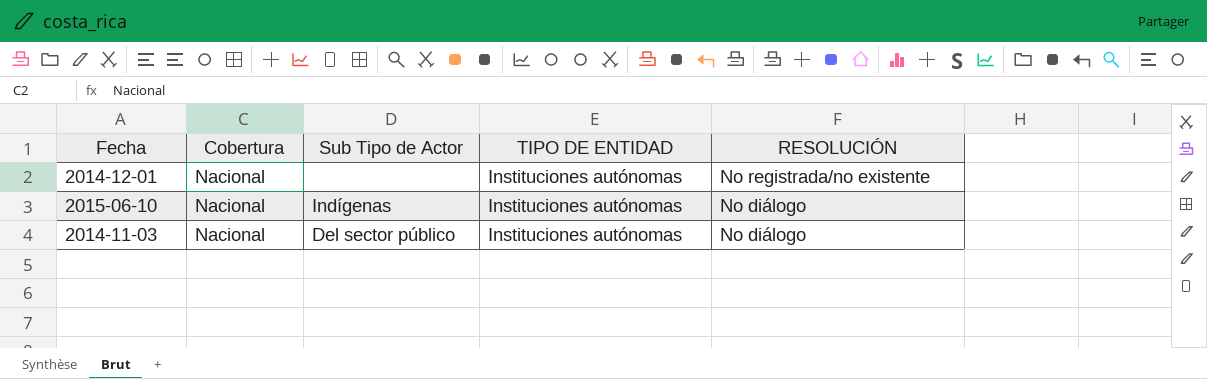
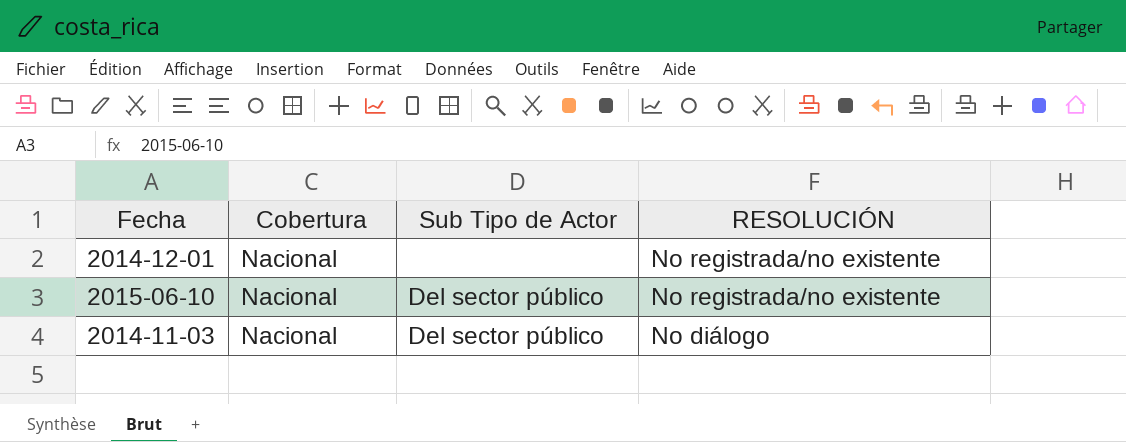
column TIPO DE ENTIDAD | position: 4 -> none
2015-06-10 | Sub Tipo de Actor: Indígenas -> Del sector público
2015-06-10 | RESOLUCIÓN: No diálogo -> No registrada/no existente

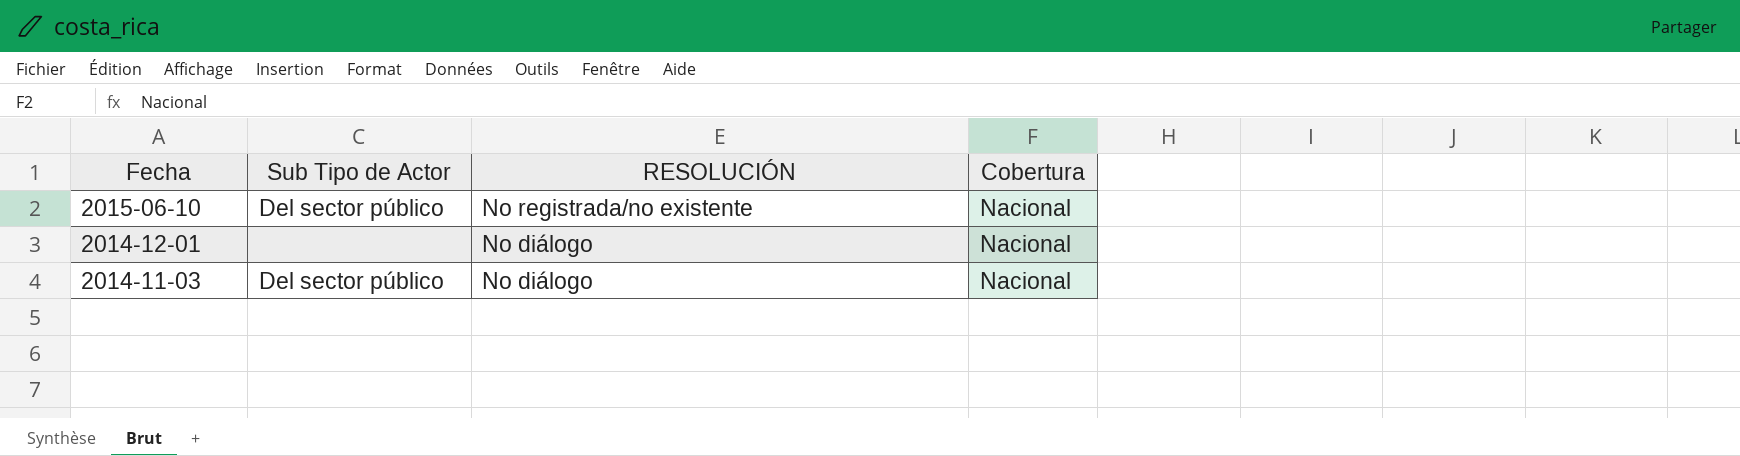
row order: RESOLUCIÓN descending -> Fecha descending
column Cobertura | position: 2 -> 4
2014-12-01 | RESOLUCIÓN: No registrada/no existente -> No diálogo

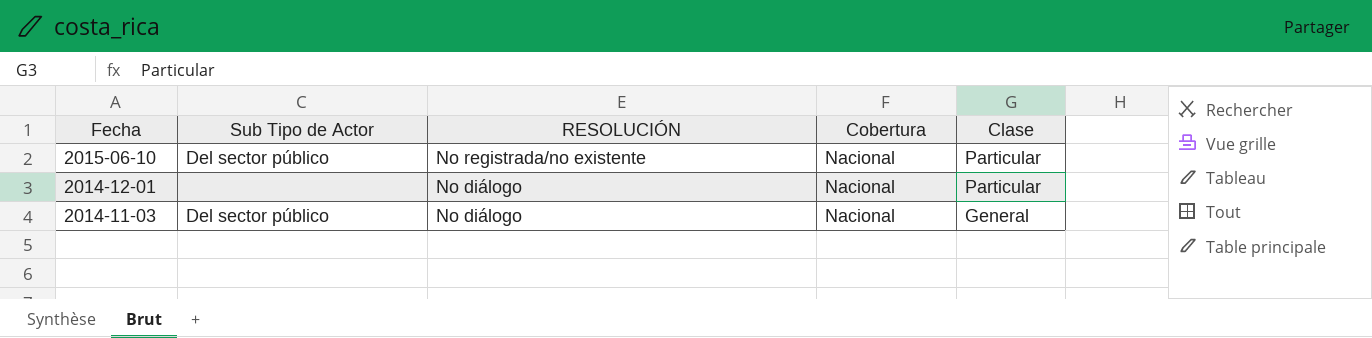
column Clase | position: none -> 5

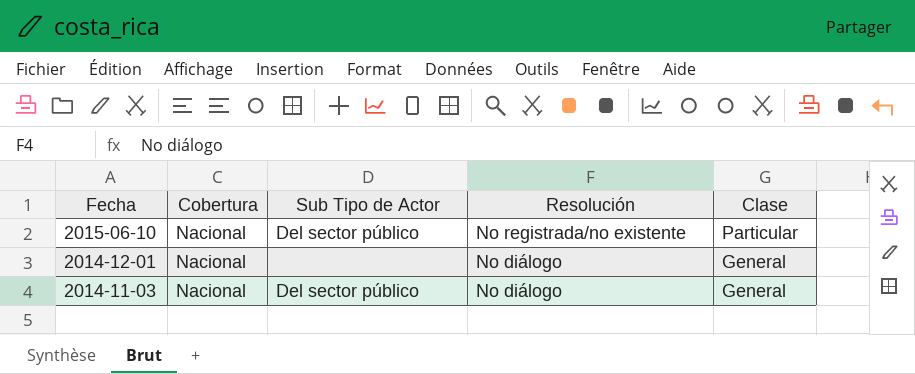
column Cobertura | position: 4 -> 2
column name: RESOLUCIÓN -> Resolución
2014-12-01 | Clase: Particular -> General

